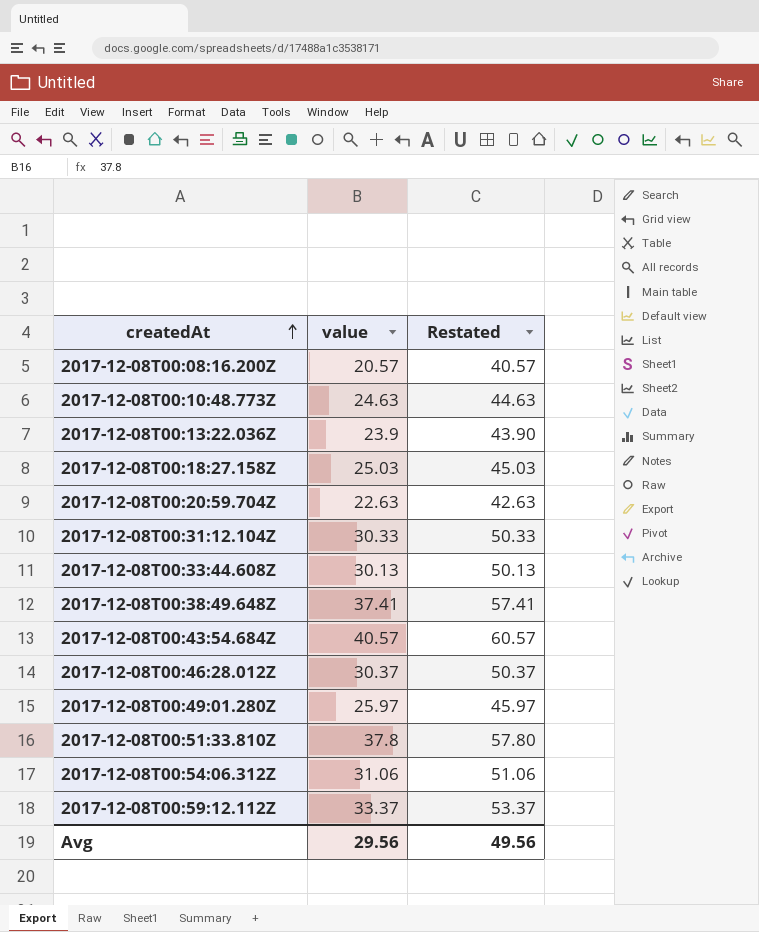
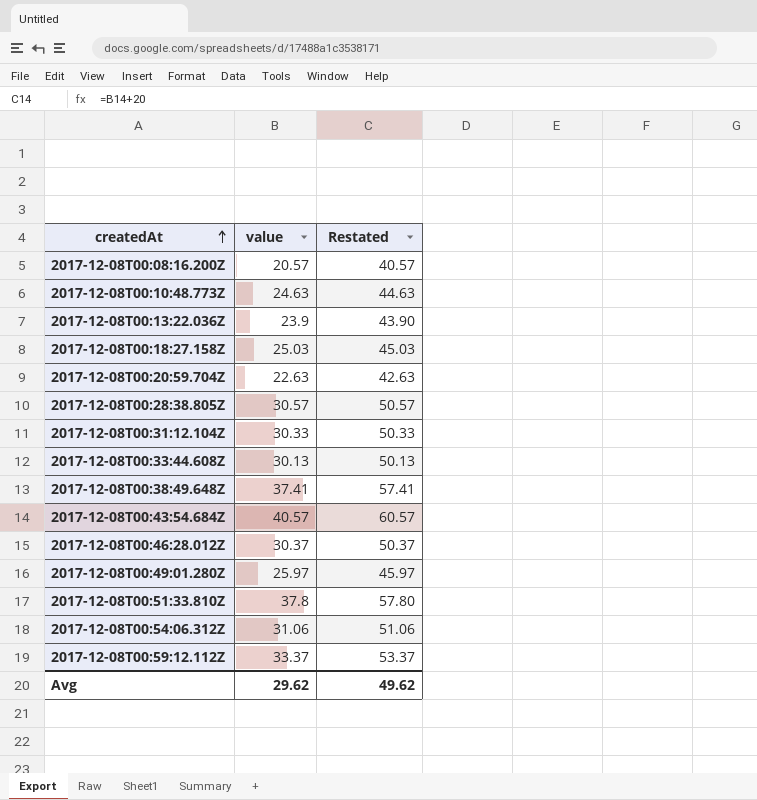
row 2017-12-08T00:28:38.805Z: none -> 30.57 | 50.57
Avg | value: 29.56 -> 29.62
Avg | Restated: 49.56 -> 49.62

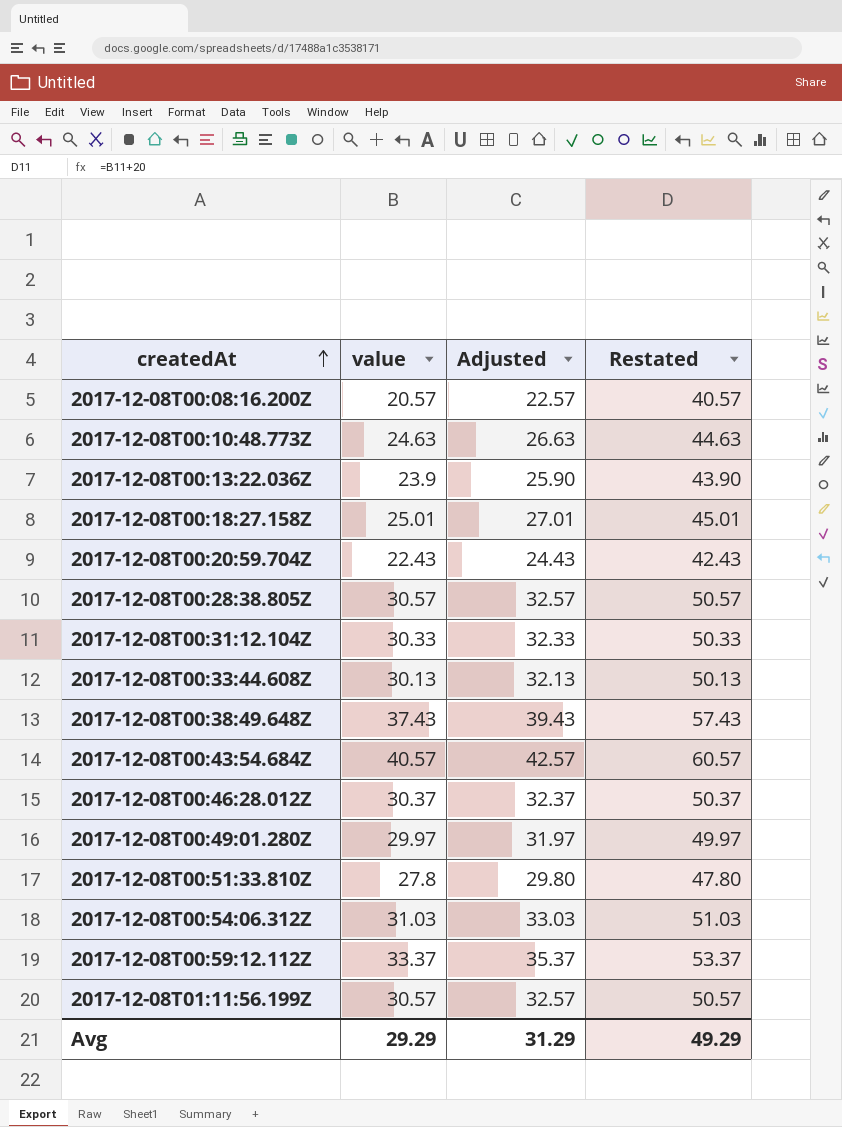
column Adjusted | formula: none -> [value] + 2
2017-12-08T00:18:27.158Z | value: 25.03 -> 25.01
2017-12-08T00:18:27.158Z | Restated: 45.03 -> 45.01
2017-12-08T00:20:59.704Z | value: 22.63 -> 22.43
2017-12-08T00:20:59.704Z | Restated: 42.63 -> 42.43
2017-12-08T00:38:49.648Z | value: 37.41 -> 37.43
2017-12-08T00:38:49.648Z | Restated: 57.41 -> 57.43
2017-12-08T00:49:01.280Z | value: 25.97 -> 29.97
2017-12-08T00:49:01.280Z | Restated: 45.97 -> 49.97
2017-12-08T00:51:33.810Z | value: 37.8 -> 27.8
2017-12-08T00:51:33.810Z | Restated: 57.80 -> 47.80
2017-12-08T00:54:06.312Z | value: 31.06 -> 31.03
2017-12-08T00:54:06.312Z | Restated: 51.06 -> 51.03
row 2017-12-08T01:11:56.199Z: none -> 30.57 | 32.57 | 50.57
Avg | value: 29.62 -> 29.29
Avg | Restated: 49.62 -> 49.29

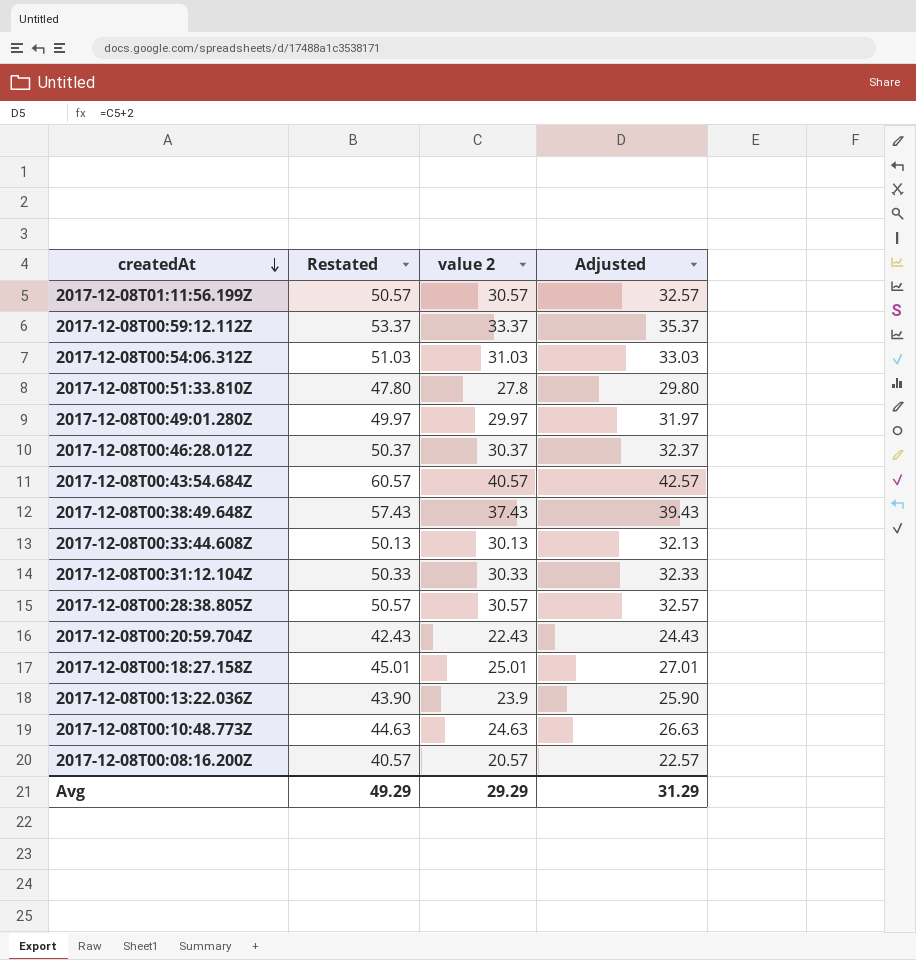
row order: createdAt ascending -> createdAt descending
column Restated | position: 4 -> 2
column name: value -> value 2

